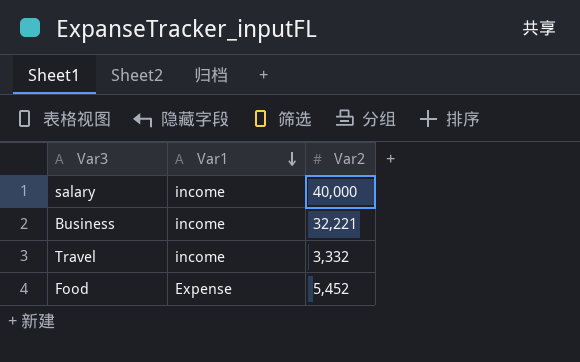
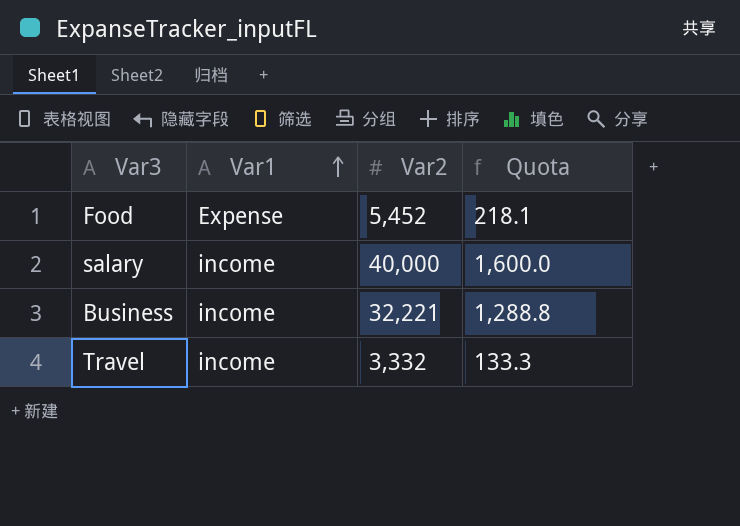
row order: Var1 descending -> Var1 ascending
column Quota | formula: none -> [Var2] * 0.04

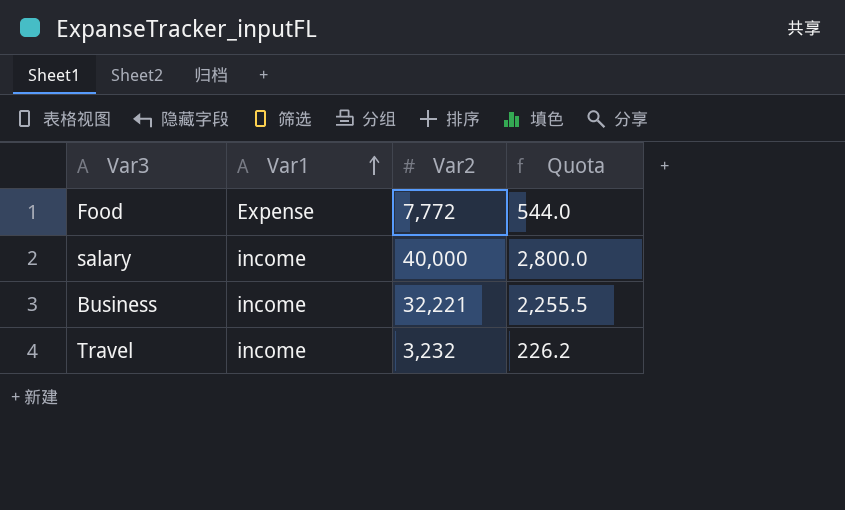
column Quota | formula: [Var2] * 0.04 -> [Var2] * 0.07
Food | Var2: 5,452 -> 7,772
Travel | Var2: 3,332 -> 3,232

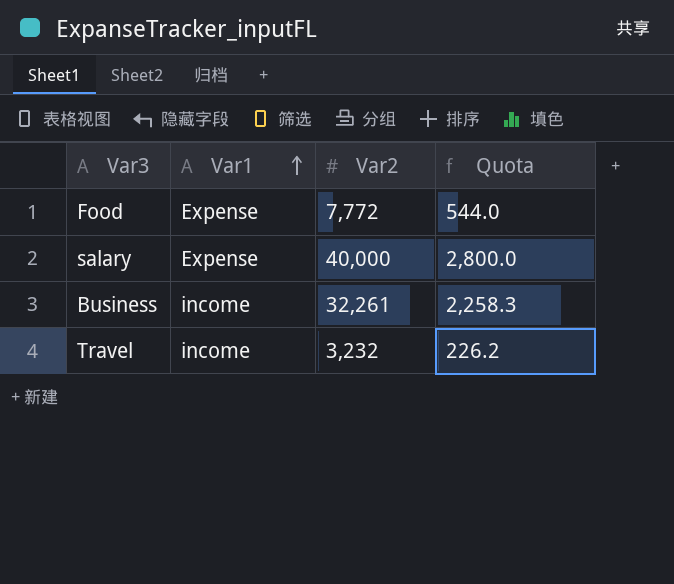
salary | Var1: income -> Expense
Business | Var2: 32,221 -> 32,261
Business | Quota: 2,255.5 -> 2,258.3

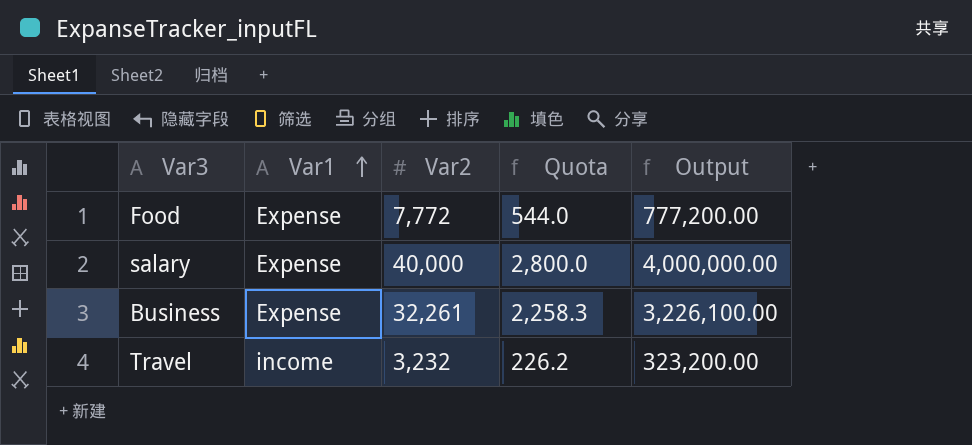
column Output | formula: none -> [Var2] * 100
Business | Var1: income -> Expense

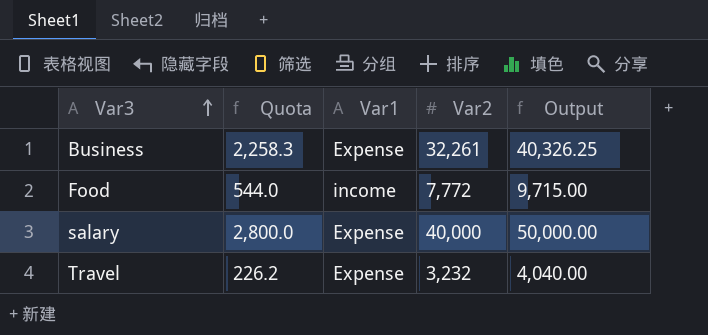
row order: Var1 ascending -> Var3 ascending
column Quota | position: 4 -> 2
column Output | formula: [Var2] * 100 -> [Var2] * 1.25
Food | Var1: Expense -> income
Travel | Var1: income -> Expense

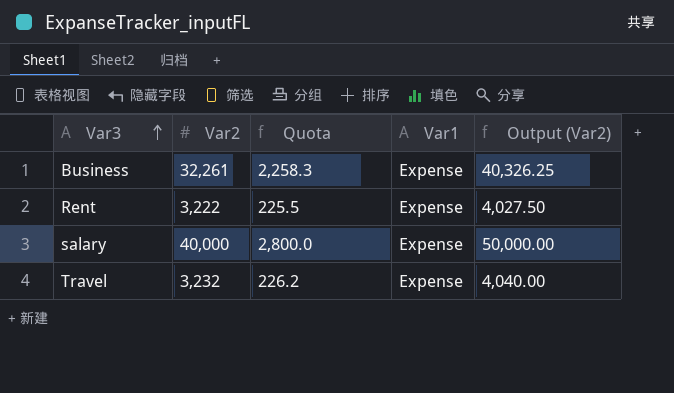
column Var2 | position: 4 -> 2
column name: Output -> Output (Var2)
row Food: 544.0 | income | 7,772 | 9,715.00 -> none
row Rent: none -> 3,222 | 225.5 | Expense | 4,027.50

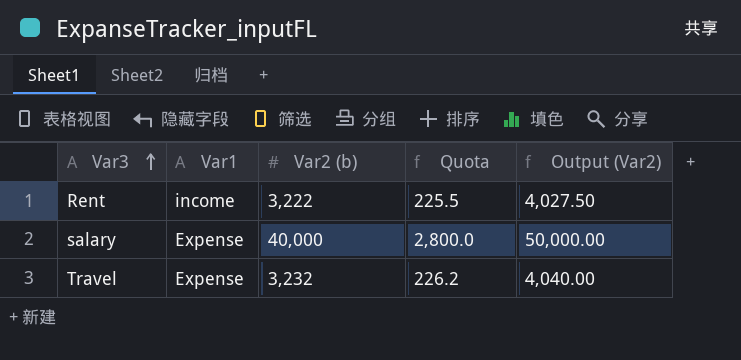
column Var1 | position: 4 -> 2
column name: Var2 -> Var2 (b)
row Business: 32,261 | 2,258.3 | Expense | 40,326.25 -> none
Rent | Var1: Expense -> income

